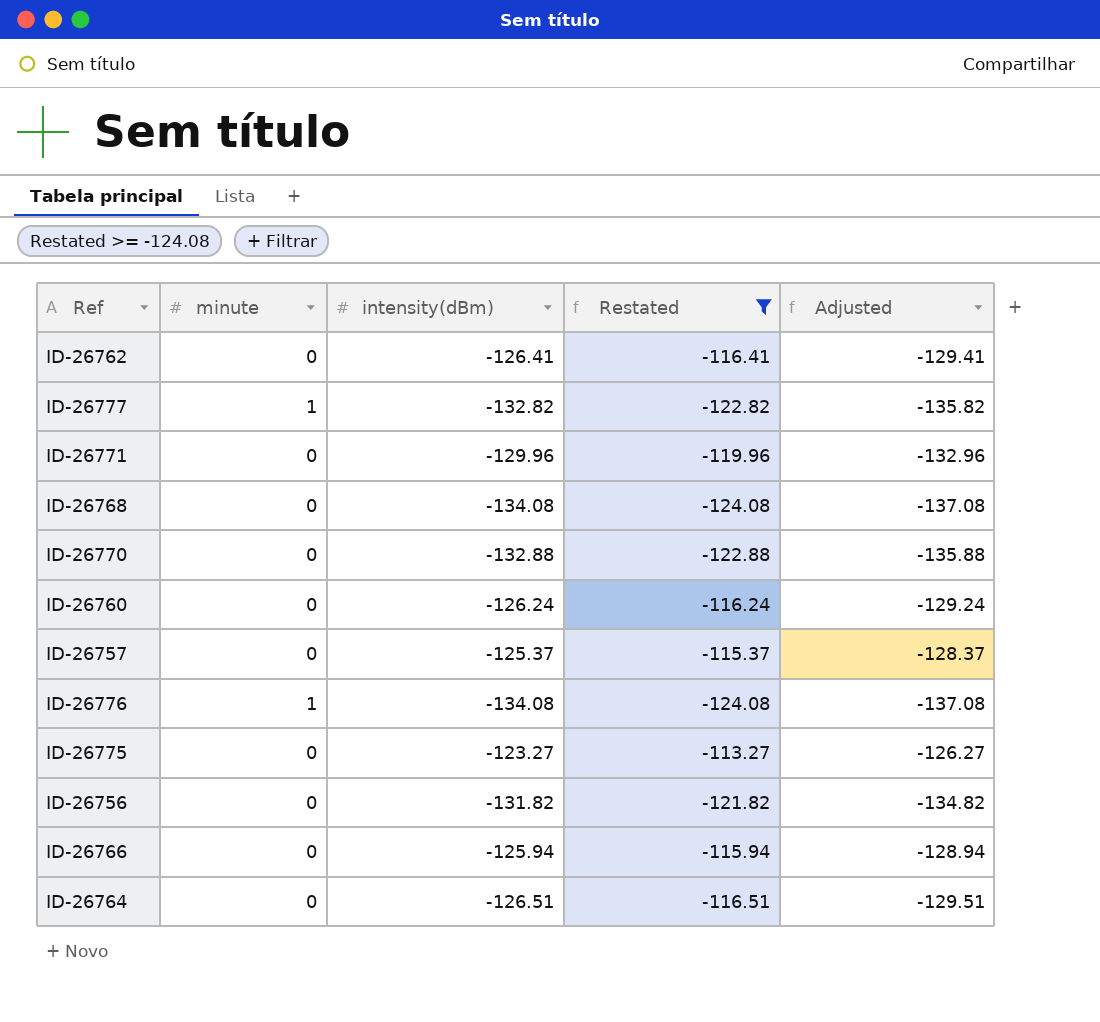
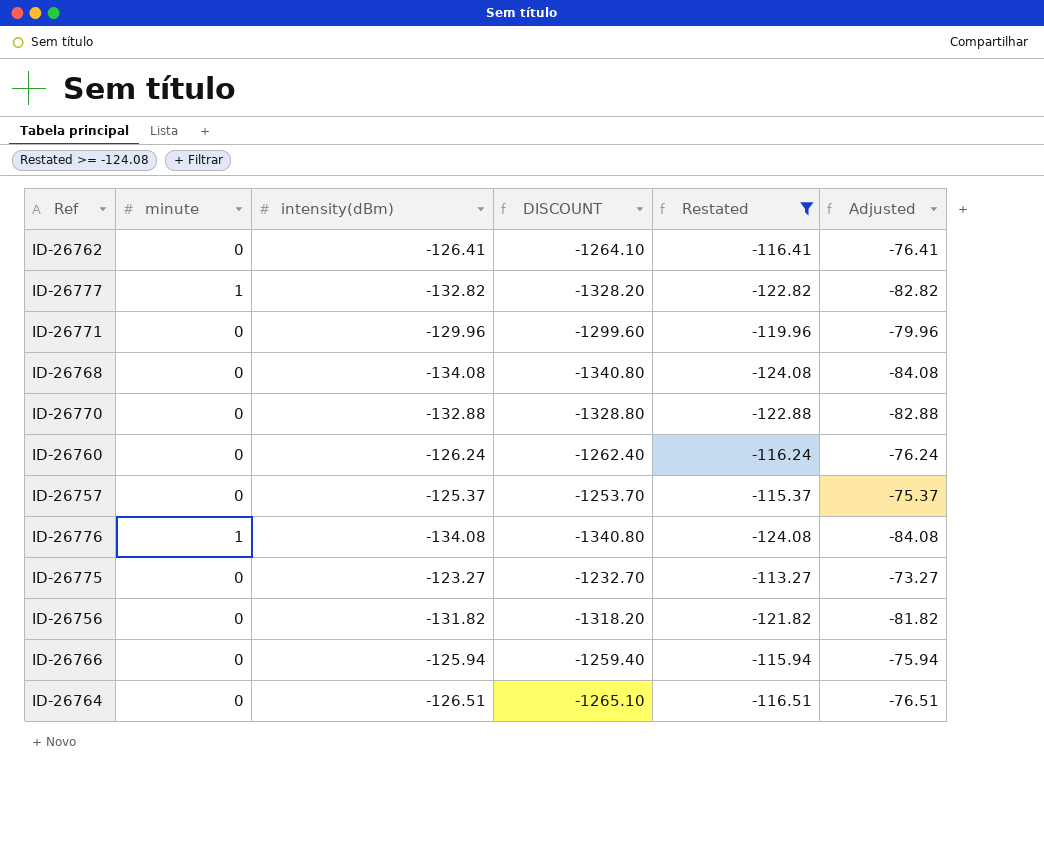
column DISCOUNT | formula: none -> [intensity(dBm)] * 10
column Adjusted | formula: [intensity(dBm)] - 3 -> [intensity(dBm)] + 50

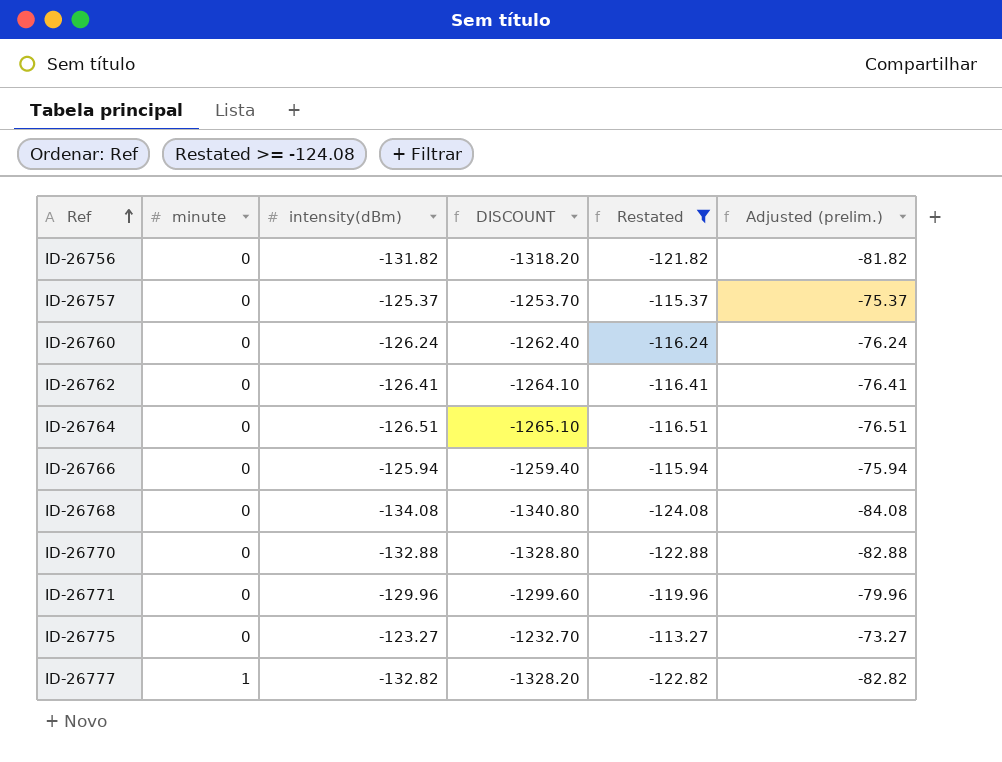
row order: none -> Ref ascending
column name: Adjusted -> Adjusted (prelim.)
row ID-26776: 1 | -134.08 | -1340.80 | -124.08 | -84.08 -> none

